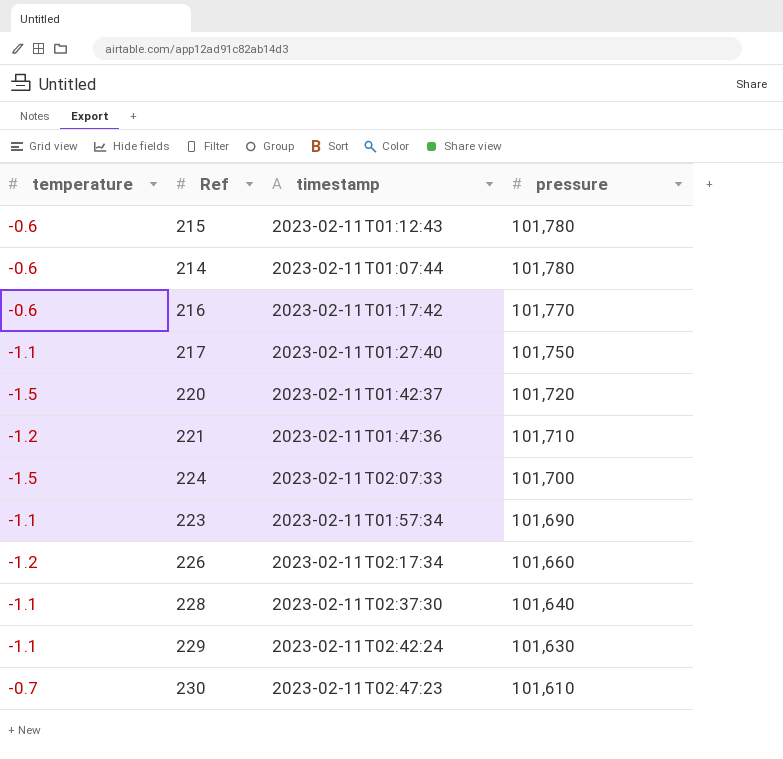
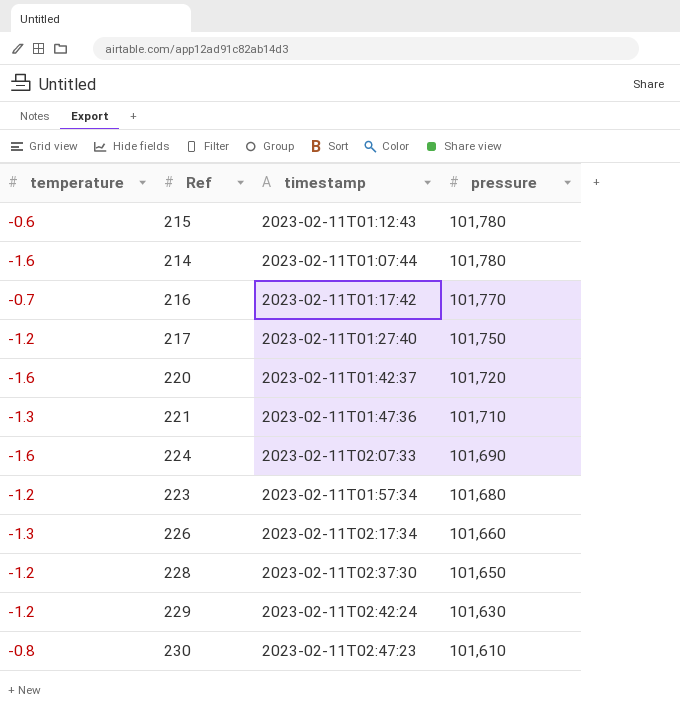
214 | temperature: -0.6 -> -1.6
216 | temperature: -0.6 -> -0.7
217 | temperature: -1.1 -> -1.2
220 | temperature: -1.5 -> -1.6
221 | temperature: -1.2 -> -1.3
224 | temperature: -1.5 -> -1.6
224 | pressure: 101,700 -> 101,690
223 | temperature: -1.1 -> -1.2
223 | pressure: 101,690 -> 101,680
226 | temperature: -1.2 -> -1.3
228 | temperature: -1.1 -> -1.2
228 | pressure: 101,640 -> 101,650
229 | temperature: -1.1 -> -1.2
230 | temperature: -0.7 -> -0.8

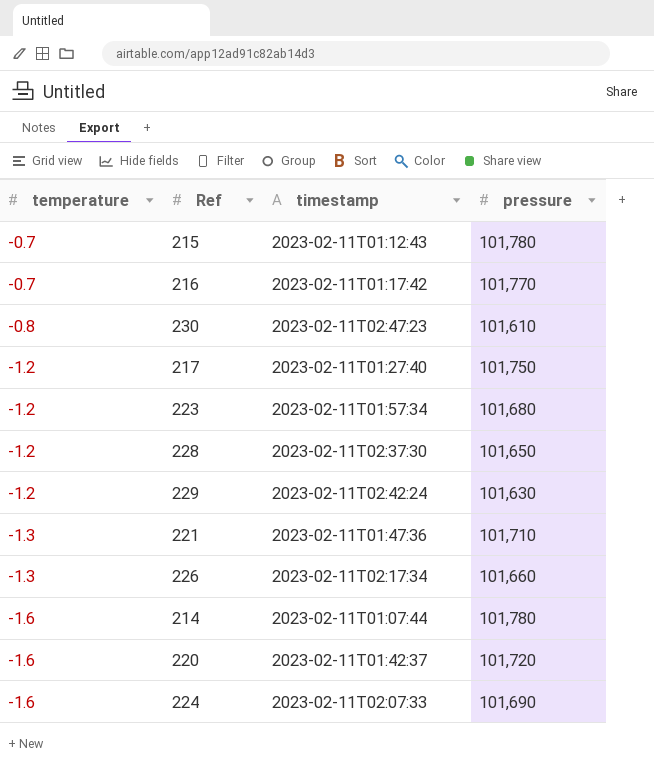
row order: pressure descending -> temperature descending
215 | temperature: -0.6 -> -0.7

